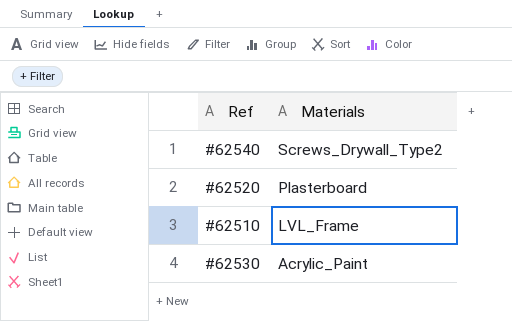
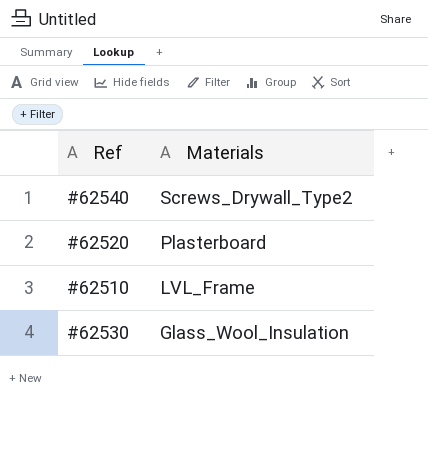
#62530 | Materials: Acrylic_Paint -> Glass_Wool_Insulation

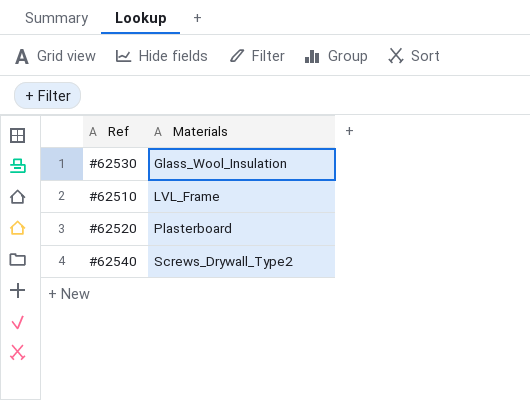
row order: Materials descending -> Materials ascending

